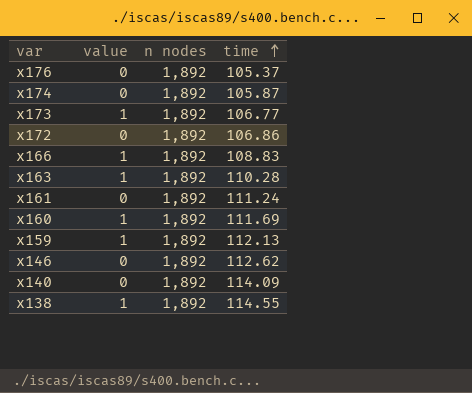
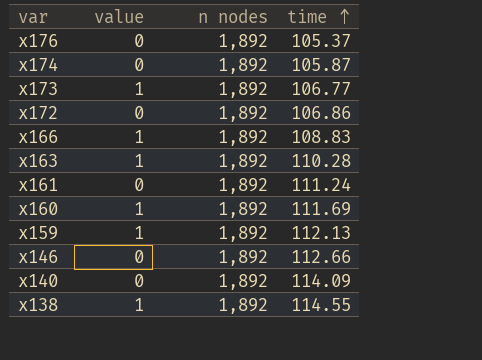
x146 | time: 112.62 -> 112.66

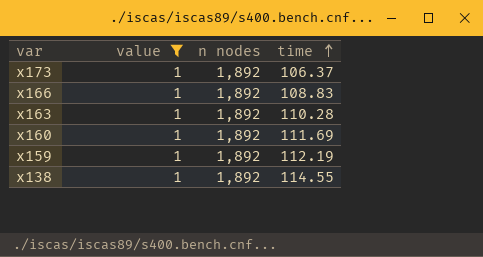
filter: none -> value = 1
x173 | time: 106.77 -> 106.37
x159 | time: 112.13 -> 112.19

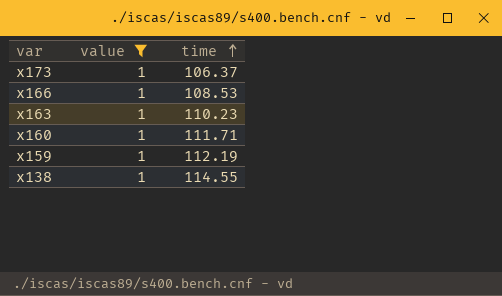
column n nodes | position: 3 -> none
x166 | time: 108.83 -> 108.53
x163 | time: 110.28 -> 110.23
x160 | time: 111.69 -> 111.71

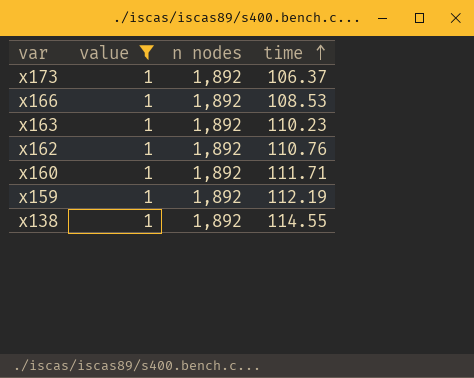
column n nodes | position: none -> 3
row x162: none -> 1 | 1,892 | 110.76

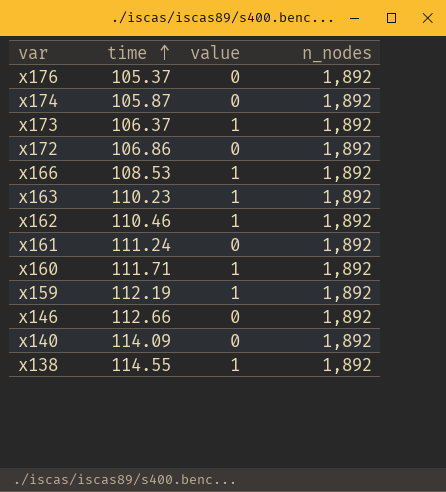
filter: value = 1 -> none
column time | position: 4 -> 2
column name: n nodes -> n_nodes
x162 | time: 110.76 -> 110.46

